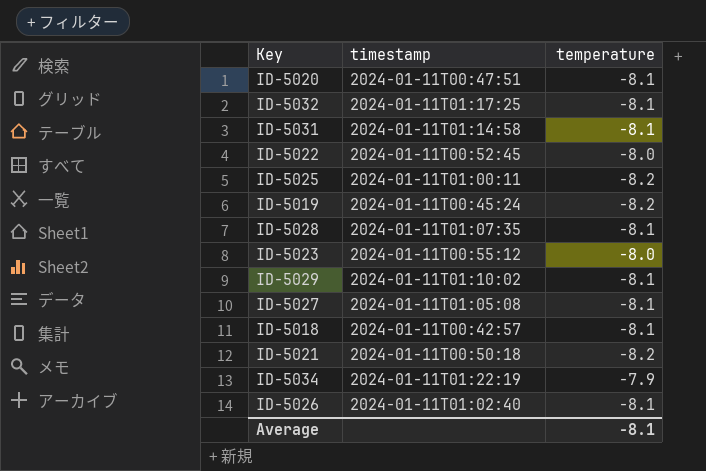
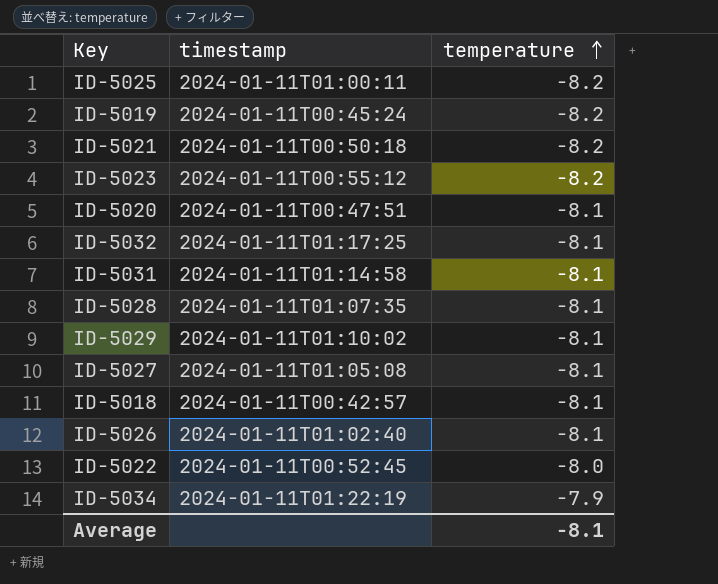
row order: none -> temperature ascending
ID-5023 | temperature: -8.0 -> -8.2

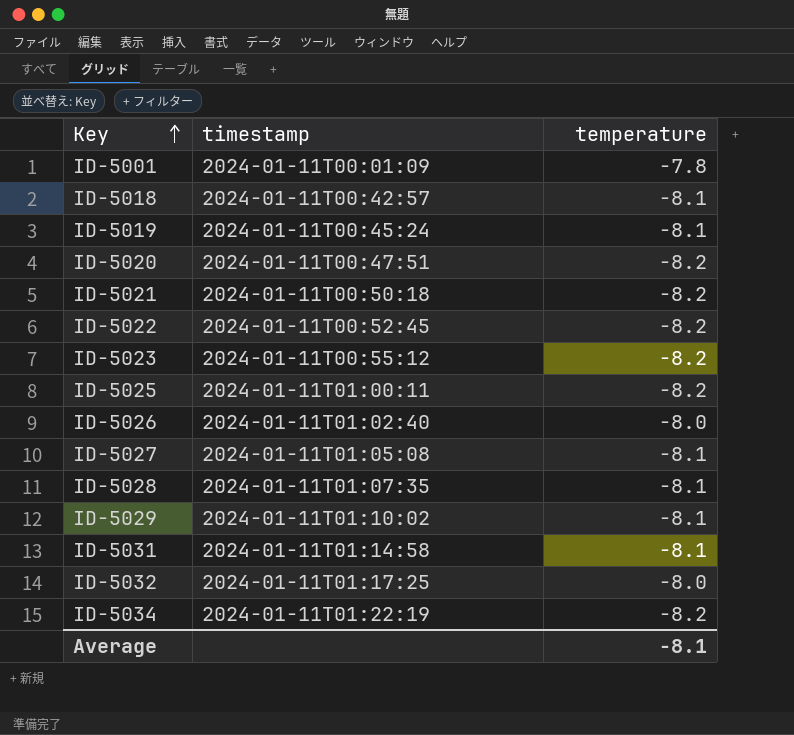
row order: temperature ascending -> Key ascending
row ID-5001: none -> 2024-01-11T00:01:09 | -7.8
ID-5019 | temperature: -8.2 -> -8.1
ID-5020 | temperature: -8.1 -> -8.2
ID-5022 | temperature: -8.0 -> -8.2
ID-5026 | temperature: -8.1 -> -8.0
ID-5032 | temperature: -8.1 -> -8.0
ID-5034 | temperature: -7.9 -> -8.2

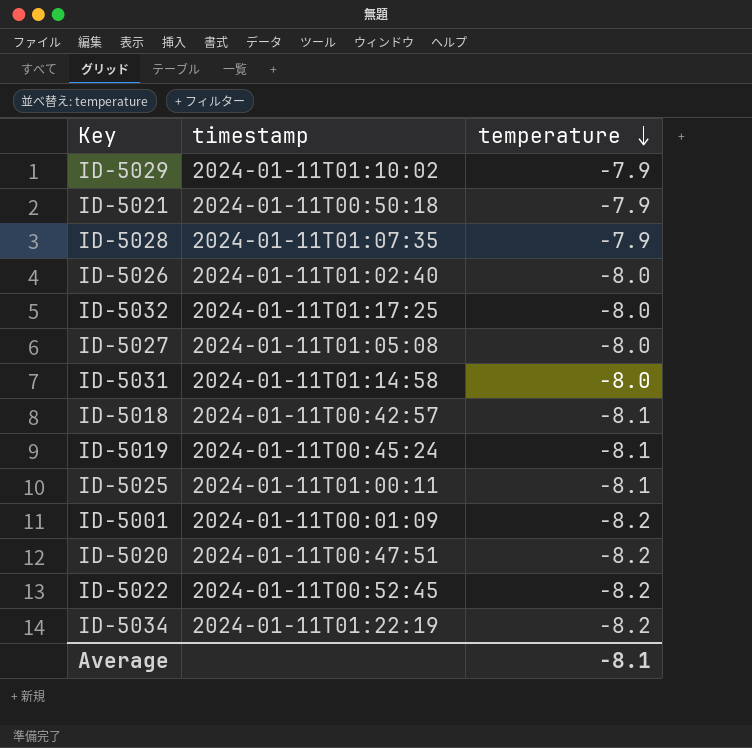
row order: Key ascending -> temperature descending
row ID-5023: 2024-01-11T00:55:12 | -8.2 -> none
ID-5029 | temperature: -8.1 -> -7.9
ID-5021 | temperature: -8.2 -> -7.9
ID-5028 | temperature: -8.1 -> -7.9
ID-5027 | temperature: -8.1 -> -8.0
ID-5031 | temperature: -8.1 -> -8.0
ID-5025 | temperature: -8.2 -> -8.1
ID-5001 | temperature: -7.8 -> -8.2

